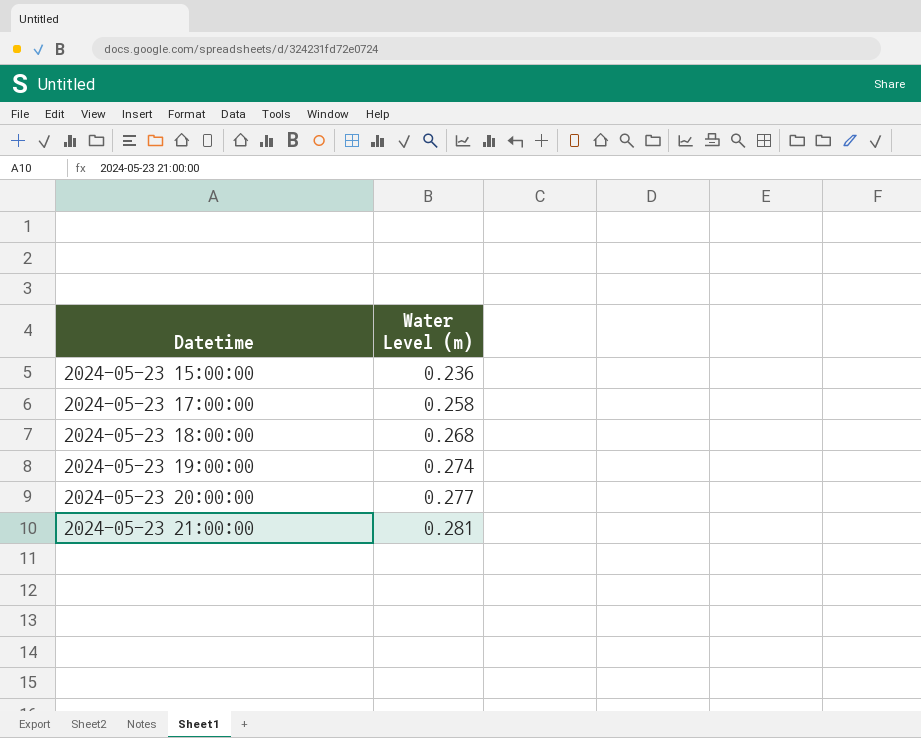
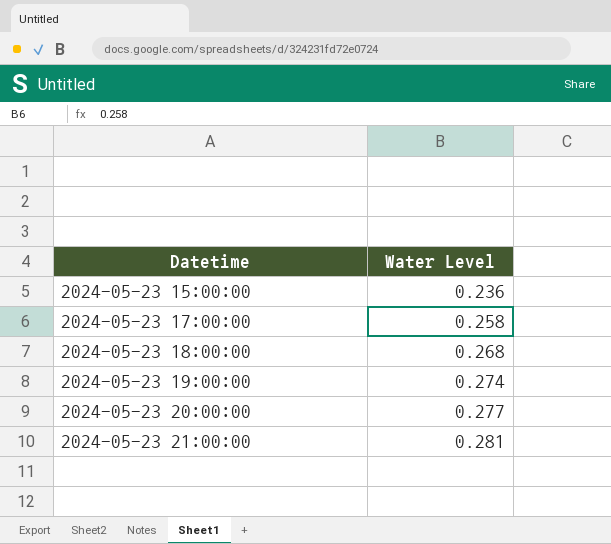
column name: Water Level (m) -> Water Level

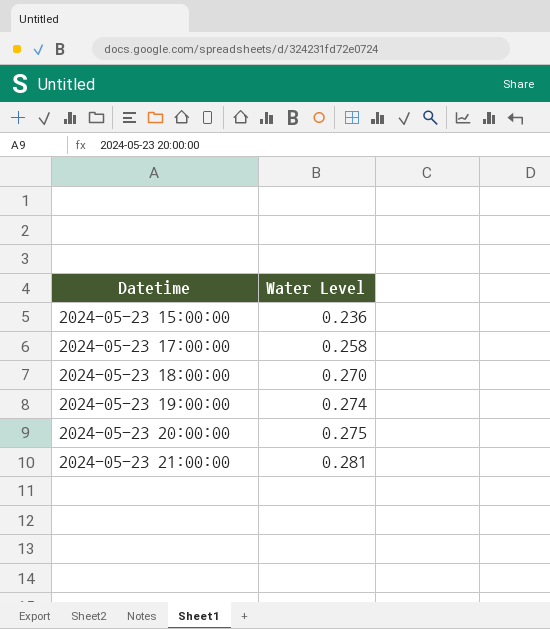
2024-05-23 18:00:00 | Water Level: 0.268 -> 0.270
2024-05-23 20:00:00 | Water Level: 0.277 -> 0.275

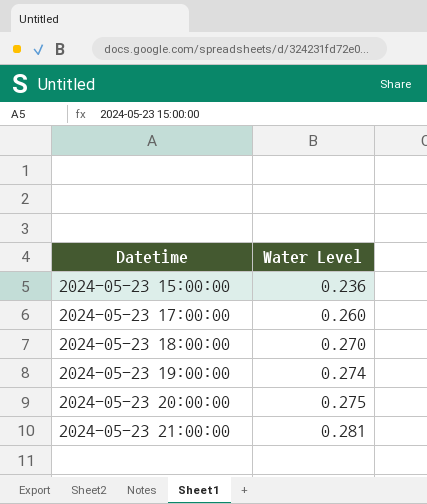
2024-05-23 17:00:00 | Water Level: 0.258 -> 0.260

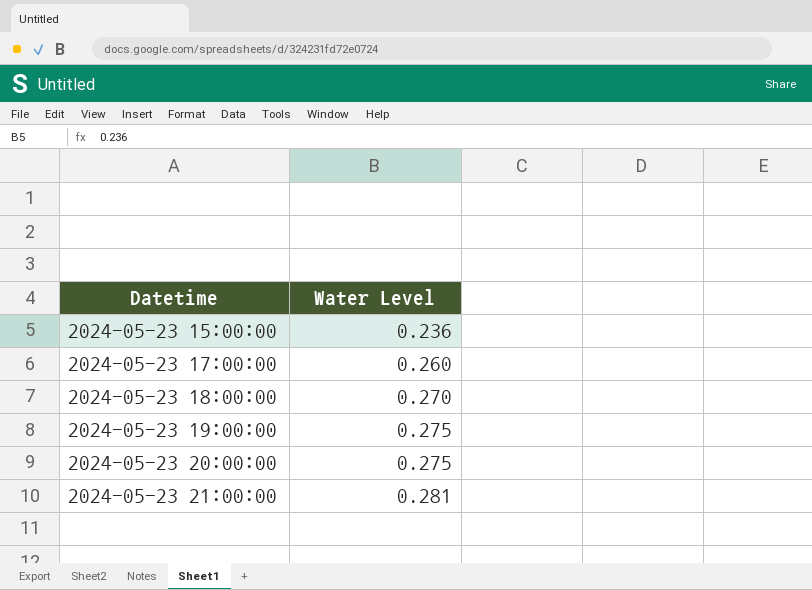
2024-05-23 19:00:00 | Water Level: 0.274 -> 0.275

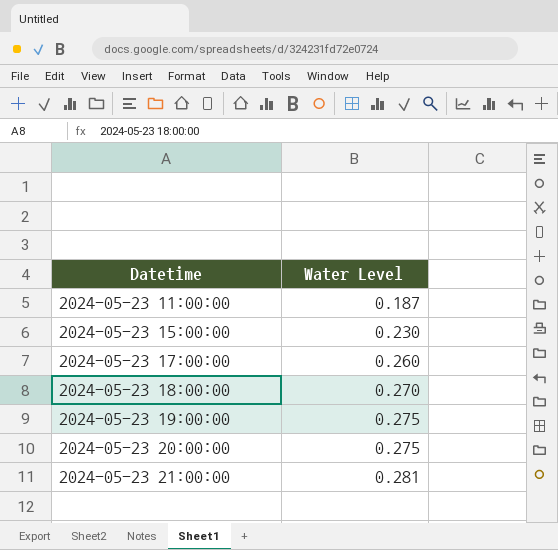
row 2024-05-23 11:00:00: none -> 0.187
2024-05-23 15:00:00 | Water Level: 0.236 -> 0.230

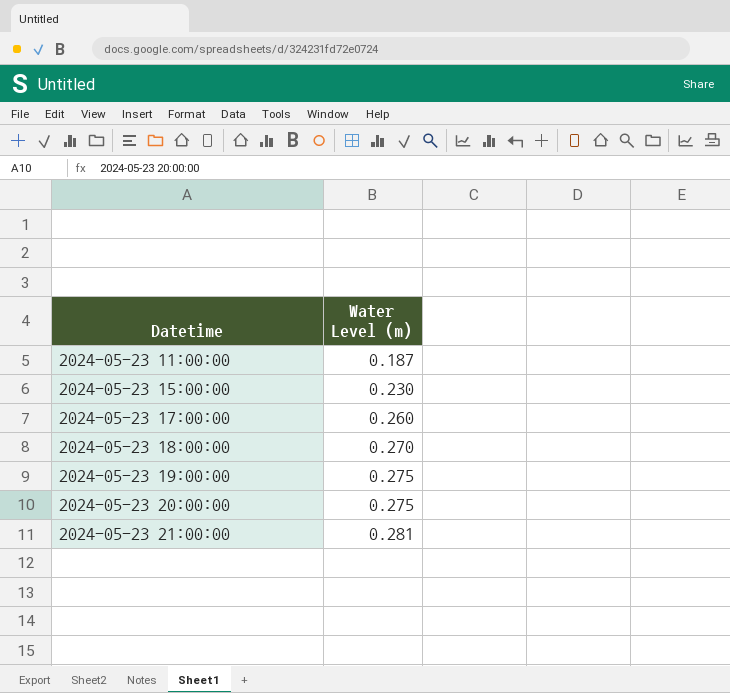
column name: Water Level -> Water Level (m)

